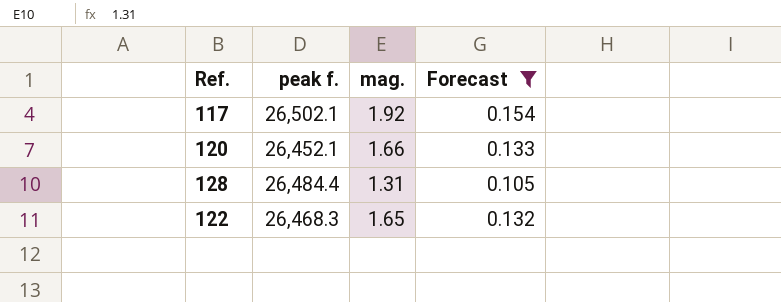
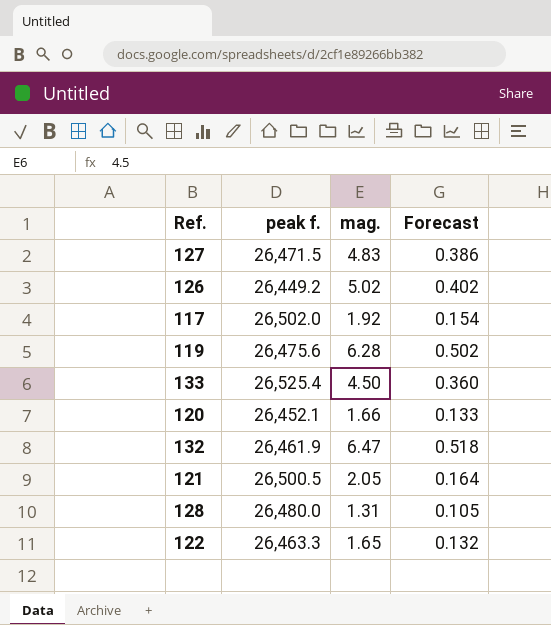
filter: Forecast <= 0.154 -> none
117 | peak f.: 26,502.1 -> 26,502.0
128 | peak f.: 26,484.4 -> 26,480.0
122 | peak f.: 26,468.3 -> 26,463.3

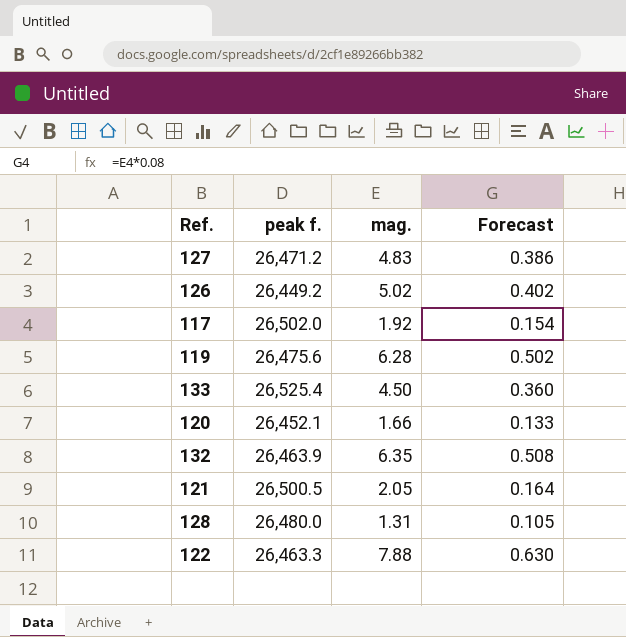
127 | peak f.: 26,471.5 -> 26,471.2
132 | peak f.: 26,461.9 -> 26,463.9
132 | mag.: 6.47 -> 6.35
132 | Forecast: 0.518 -> 0.508
122 | mag.: 1.65 -> 7.88
122 | Forecast: 0.132 -> 0.630

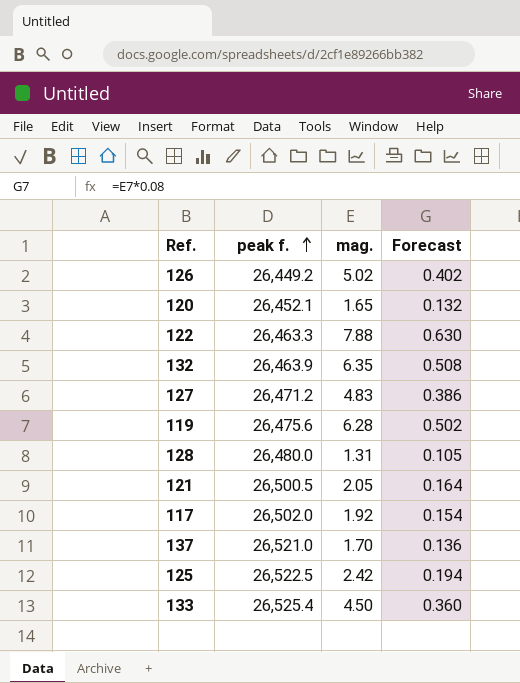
row order: none -> peak f. ascending
120 | mag.: 1.66 -> 1.65
120 | Forecast: 0.133 -> 0.132
row 137: none -> 26,521.0 | 1.70 | 0.136
row 125: none -> 26,522.5 | 2.42 | 0.194

